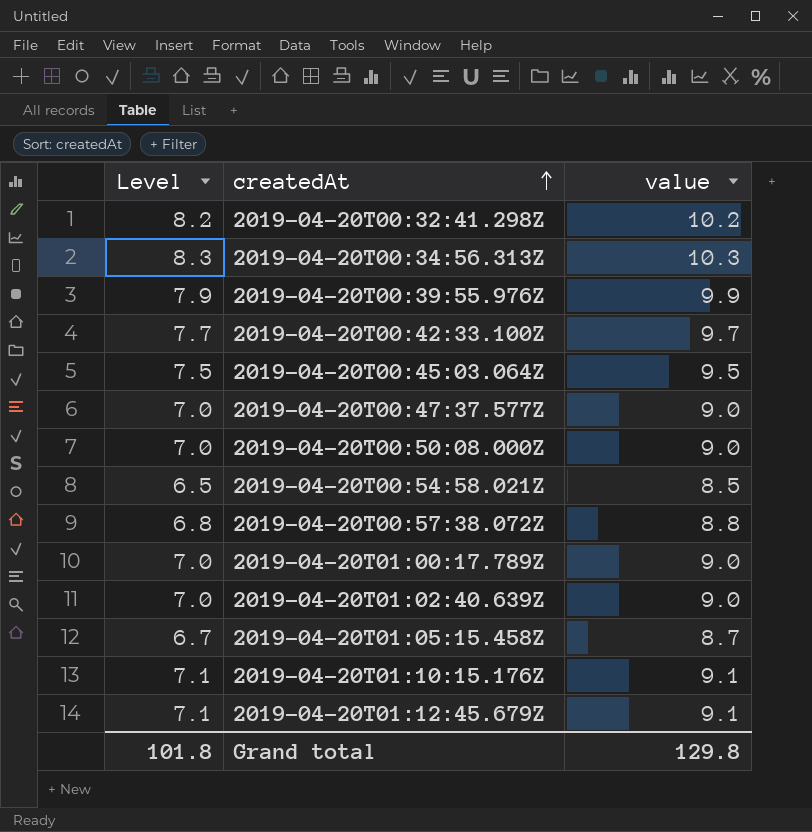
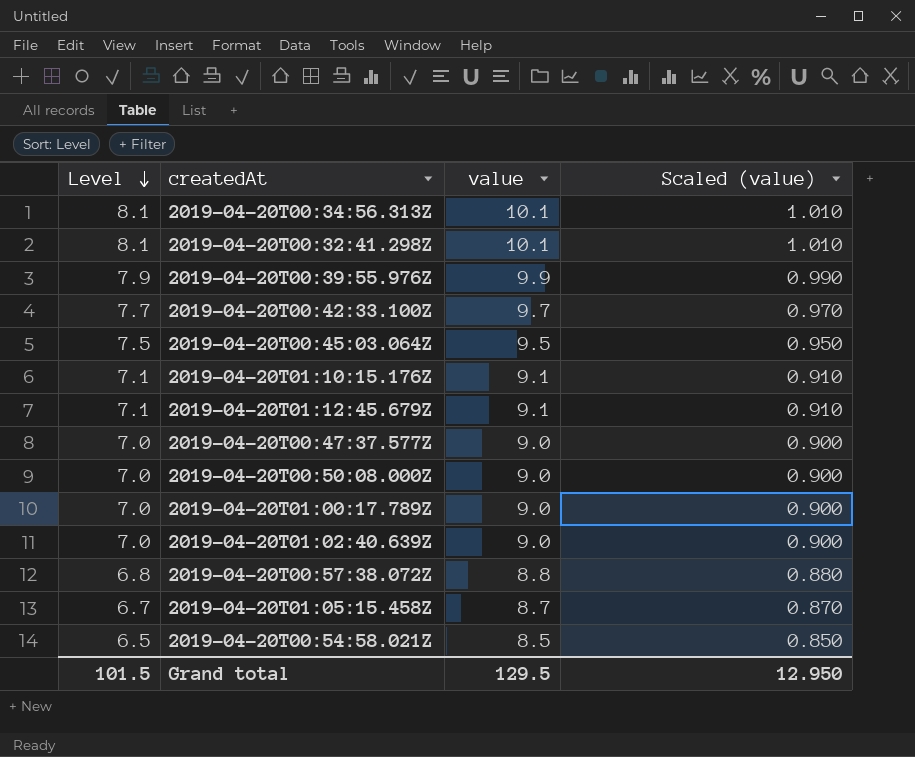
row order: createdAt ascending -> Level descending
column Scaled (value) | formula: none -> [value] * 0.1
2019-04-20T00:34:56.313Z | Level: 8.3 -> 8.1
2019-04-20T00:34:56.313Z | value: 10.3 -> 10.1
2019-04-20T00:32:41.298Z | Level: 8.2 -> 8.1
2019-04-20T00:32:41.298Z | value: 10.2 -> 10.1
Grand total | Level: 101.8 -> 101.5
Grand total | value: 129.8 -> 129.5

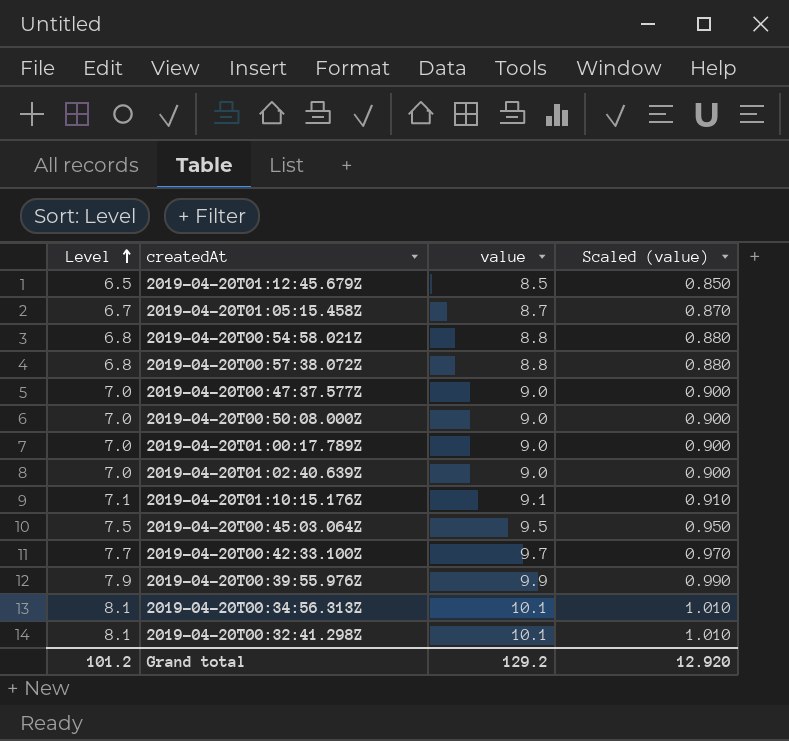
row order: Level descending -> Level ascending
2019-04-20T01:12:45.679Z | Level: 7.1 -> 6.5
2019-04-20T01:12:45.679Z | value: 9.1 -> 8.5
2019-04-20T01:12:45.679Z | Scaled (value): 0.910 -> 0.850
2019-04-20T00:54:58.021Z | Level: 6.5 -> 6.8
2019-04-20T00:54:58.021Z | value: 8.5 -> 8.8
2019-04-20T00:54:58.021Z | Scaled (value): 0.850 -> 0.880
Grand total | Level: 101.5 -> 101.2
Grand total | value: 129.5 -> 129.2
Grand total | Scaled (value): 12.950 -> 12.920

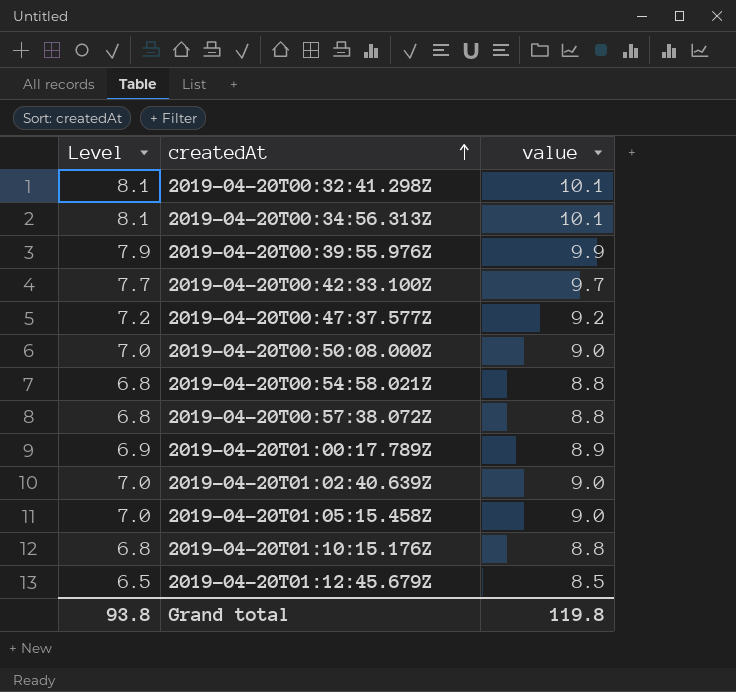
row order: Level ascending -> createdAt ascending
column Scaled (value) | formula: [value] * 0.1 -> none
row 2019-04-20T00:45:03.064Z: 7.5 | 9.5 | 0.950 -> none
2019-04-20T00:47:37.577Z | Level: 7.0 -> 7.2
2019-04-20T00:47:37.577Z | value: 9.0 -> 9.2
2019-04-20T01:00:17.789Z | Level: 7.0 -> 6.9
2019-04-20T01:00:17.789Z | value: 9.0 -> 8.9
2019-04-20T01:05:15.458Z | Level: 6.7 -> 7.0
2019-04-20T01:05:15.458Z | value: 8.7 -> 9.0
2019-04-20T01:10:15.176Z | Level: 7.1 -> 6.8
2019-04-20T01:10:15.176Z | value: 9.1 -> 8.8
Grand total | Level: 101.2 -> 93.8
Grand total | value: 129.2 -> 119.8

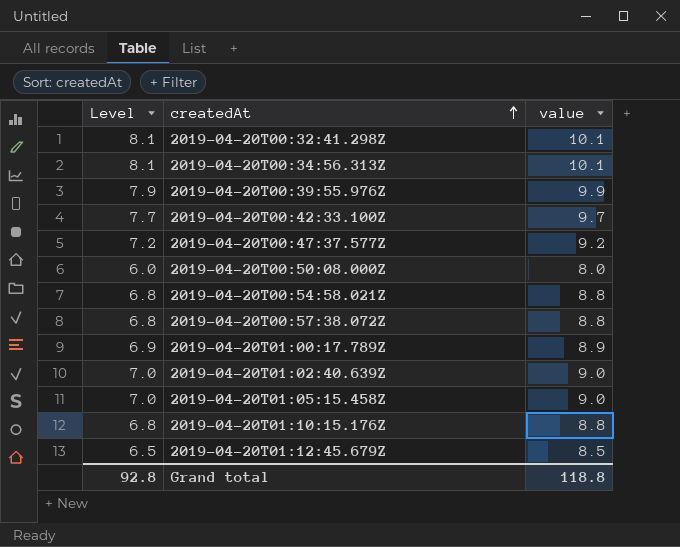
2019-04-20T00:50:08.000Z | Level: 7.0 -> 6.0
2019-04-20T00:50:08.000Z | value: 9.0 -> 8.0
Grand total | Level: 93.8 -> 92.8
Grand total | value: 119.8 -> 118.8

